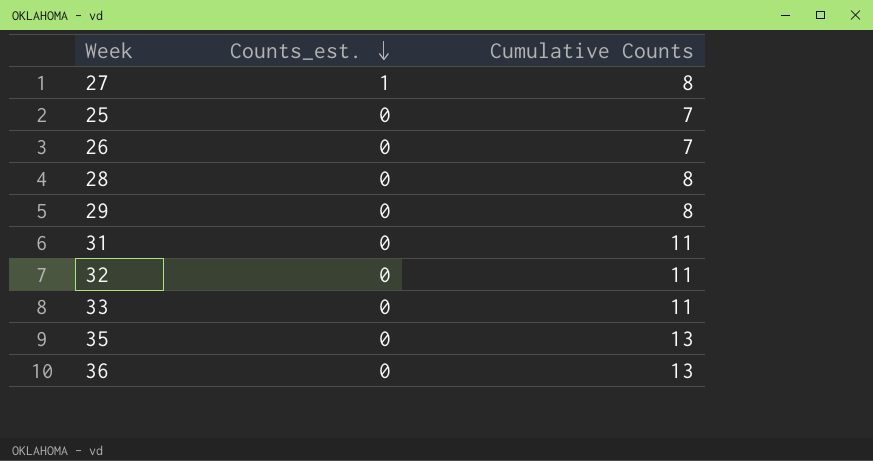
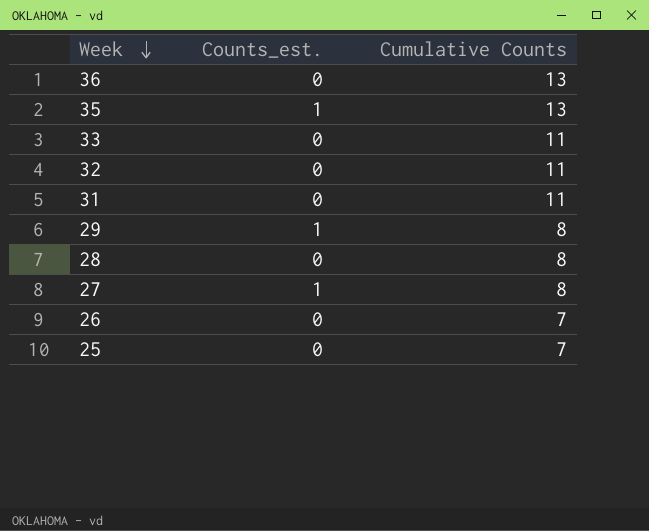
row order: Counts_est. descending -> Week descending
35 | Counts_est.: 0 -> 1
29 | Counts_est.: 0 -> 1

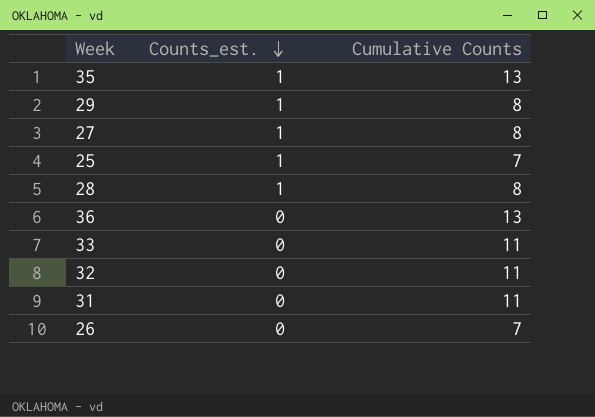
row order: Week descending -> Counts_est. descending
25 | Counts_est.: 0 -> 1
28 | Counts_est.: 0 -> 1

